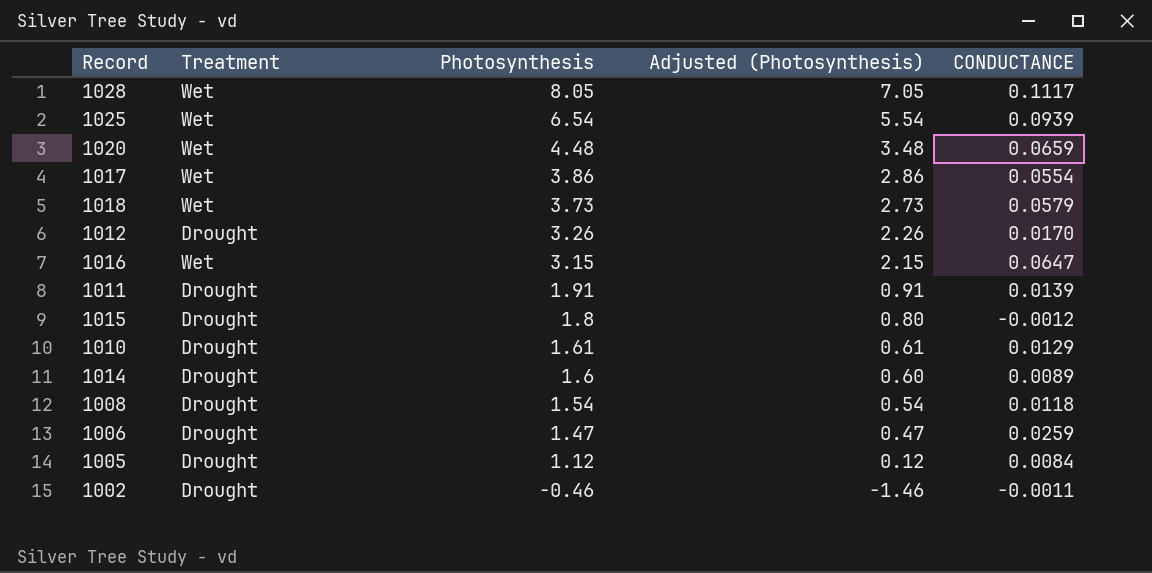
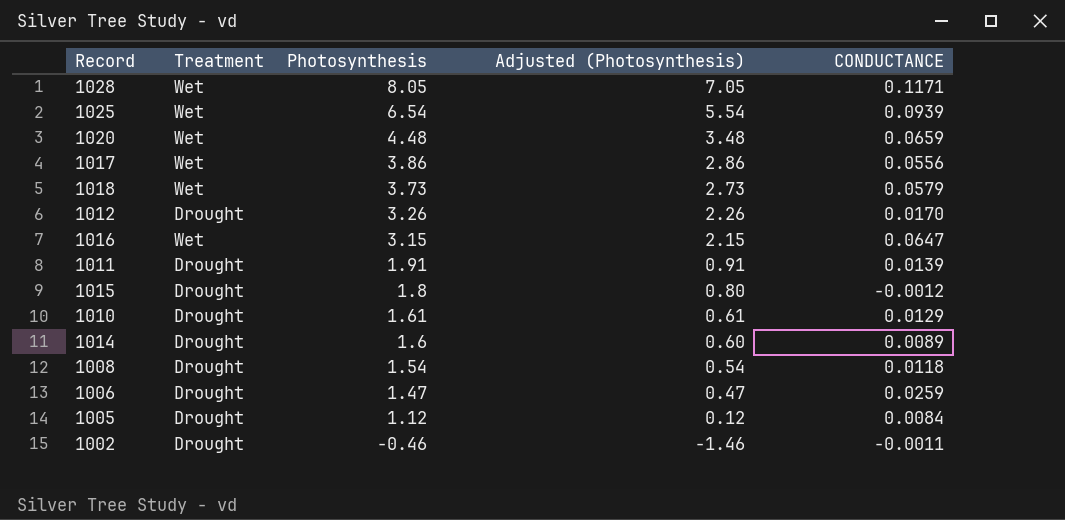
1028 | CONDUCTANCE: 0.1117 -> 0.1171
1017 | CONDUCTANCE: 0.0554 -> 0.0556

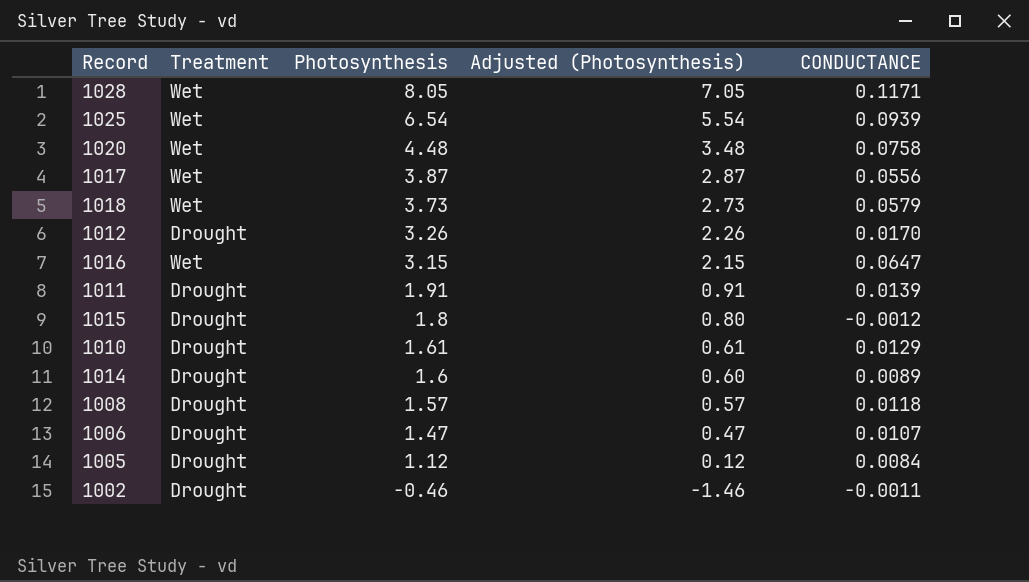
1020 | CONDUCTANCE: 0.0659 -> 0.0758
1017 | Photosynthesis: 3.86 -> 3.87
1017 | Adjusted (Photosynthesis): 2.86 -> 2.87
1008 | Photosynthesis: 1.54 -> 1.57
1008 | Adjusted (Photosynthesis): 0.54 -> 0.57
1006 | CONDUCTANCE: 0.0259 -> 0.0107

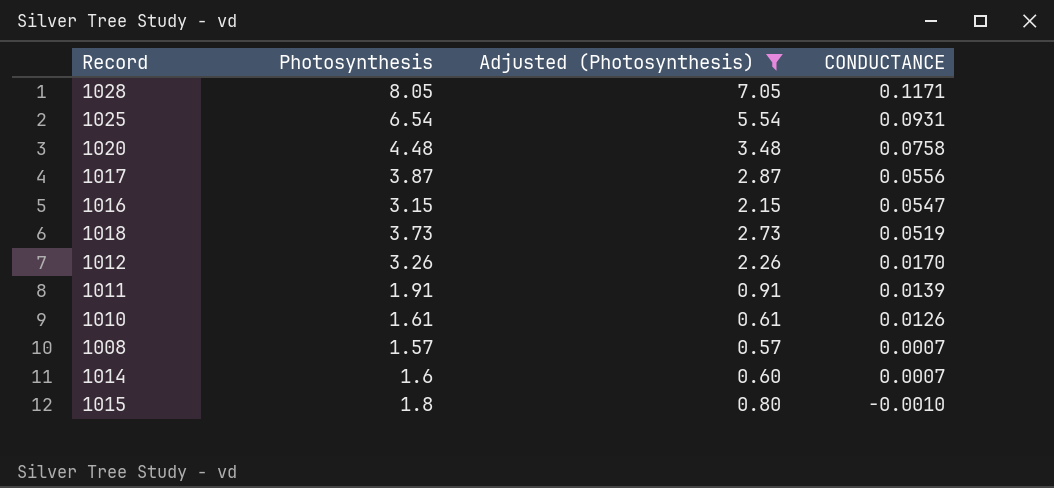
filter: none -> Adjusted (Photosynthesis) >= 0.57
row order: Photosynthesis descending -> CONDUCTANCE descending
column Treatment | position: 2 -> none
1025 | CONDUCTANCE: 0.0939 -> 0.0931
1016 | CONDUCTANCE: 0.0647 -> 0.0547
1018 | CONDUCTANCE: 0.0579 -> 0.0519
1010 | CONDUCTANCE: 0.0129 -> 0.0126
1008 | CONDUCTANCE: 0.0118 -> 0.0007
1014 | CONDUCTANCE: 0.0089 -> 0.0007
1015 | CONDUCTANCE: -0.0012 -> -0.0010

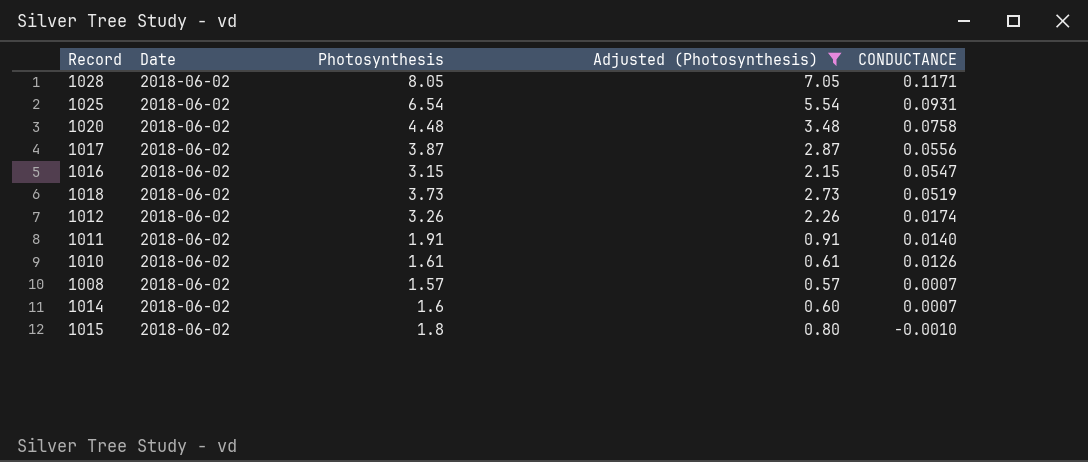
column Date | position: none -> 2
1012 | CONDUCTANCE: 0.0170 -> 0.0174
1011 | CONDUCTANCE: 0.0139 -> 0.0140

